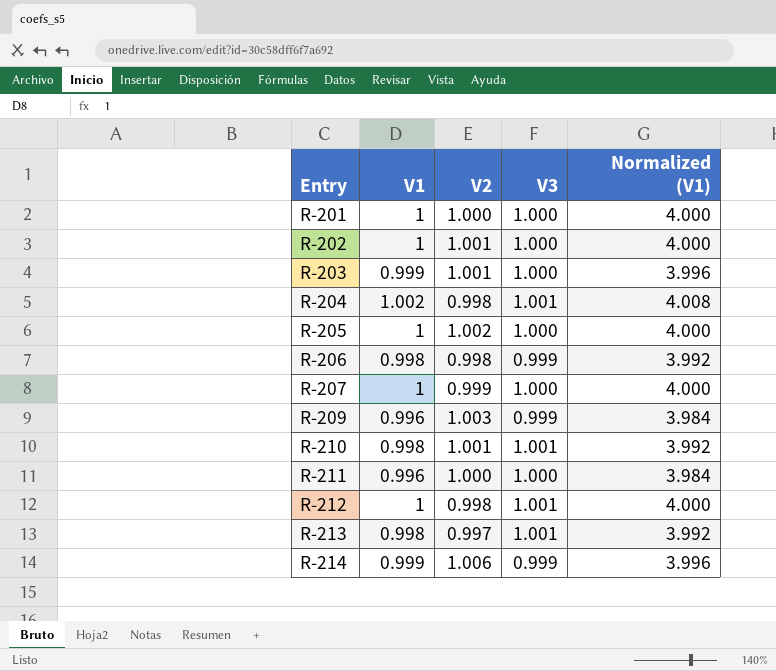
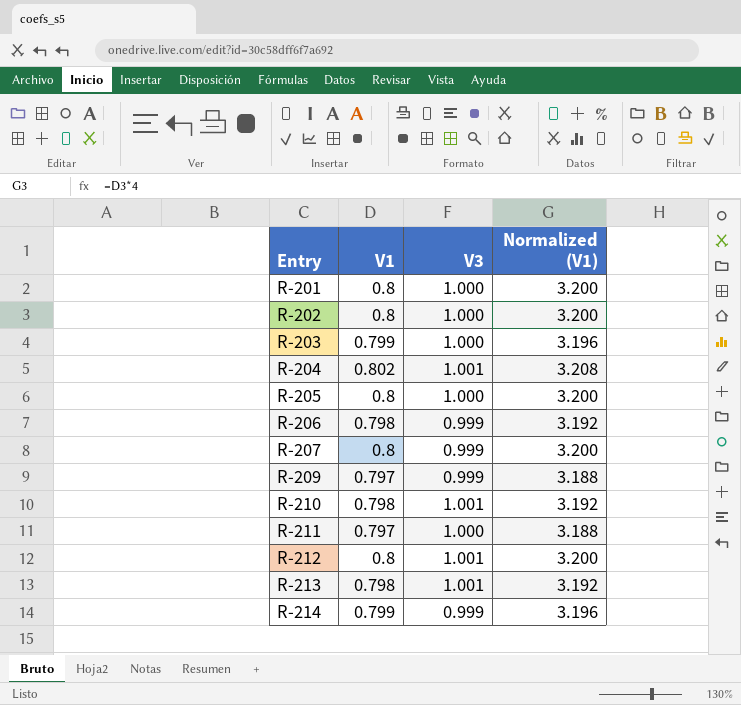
column V2 | position: 3 -> none
R-201 | V1: 1 -> 0.8
R-201 | Normalized (V1): 4.000 -> 3.200
R-202 | V1: 1 -> 0.8
R-202 | Normalized (V1): 4.000 -> 3.200
R-203 | V1: 0.999 -> 0.799
R-203 | Normalized (V1): 3.996 -> 3.196
R-204 | V1: 1.002 -> 0.802
R-204 | Normalized (V1): 4.008 -> 3.208
R-205 | V1: 1 -> 0.8
R-205 | Normalized (V1): 4.000 -> 3.200
R-206 | V1: 0.998 -> 0.798
R-206 | Normalized (V1): 3.992 -> 3.192
R-207 | V1: 1 -> 0.8
R-207 | V3: 1.000 -> 0.999
R-207 | Normalized (V1): 4.000 -> 3.200
R-209 | V1: 0.996 -> 0.797
R-209 | Normalized (V1): 3.984 -> 3.188
R-210 | V1: 0.998 -> 0.798
R-210 | Normalized (V1): 3.992 -> 3.192
R-211 | V1: 0.996 -> 0.797
R-211 | Normalized (V1): 3.984 -> 3.188
R-212 | V1: 1 -> 0.8
R-212 | Normalized (V1): 4.000 -> 3.200
R-213 | V1: 0.998 -> 0.798
R-213 | Normalized (V1): 3.992 -> 3.192
R-214 | V1: 0.999 -> 0.799
R-214 | Normalized (V1): 3.996 -> 3.196

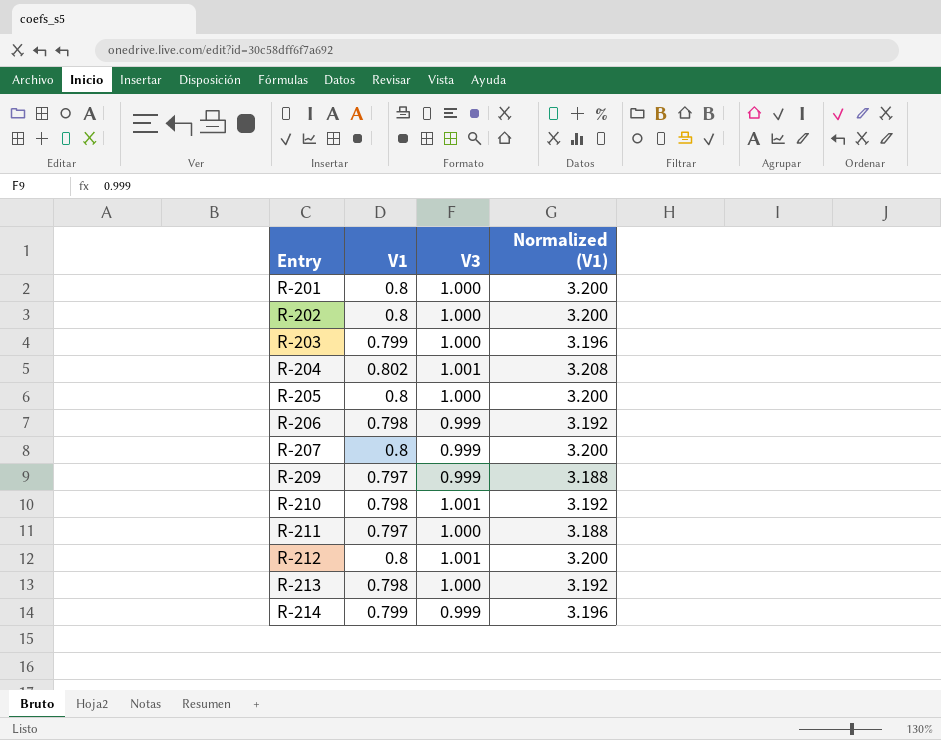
R-213 | V3: 1.001 -> 1.000

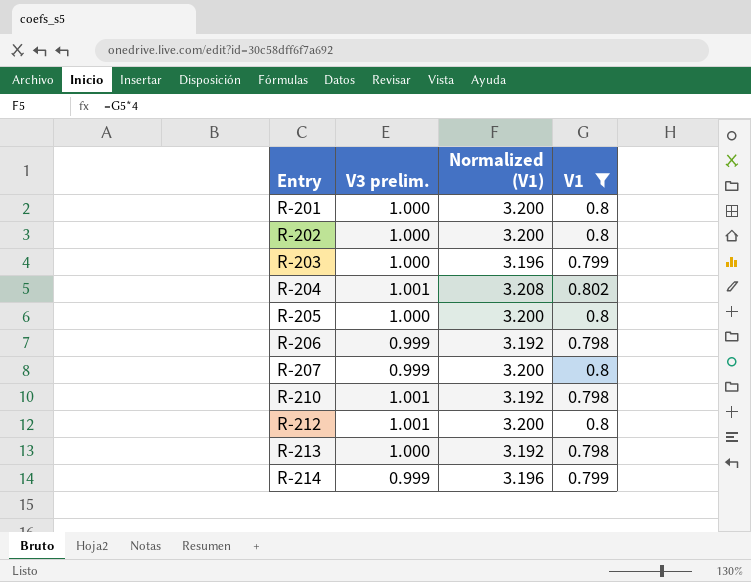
filter: none -> V1 != 0.797
column name: V3 -> V3 prelim.
column V1 | position: 2 -> 4

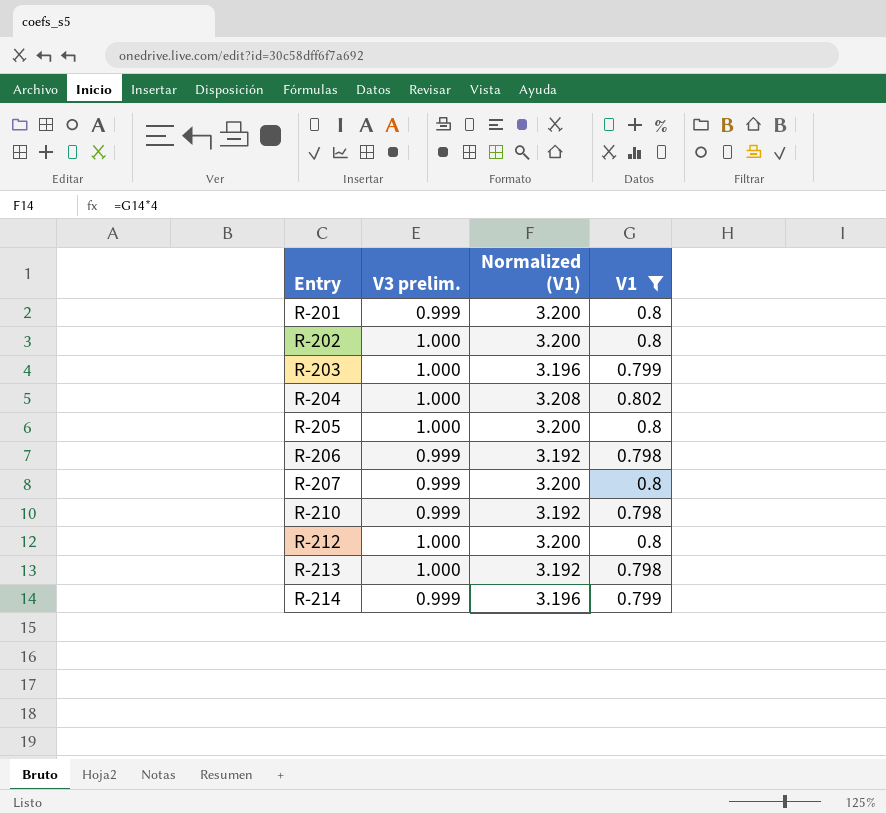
R-201 | V3 prelim.: 1.000 -> 0.999
R-204 | V3 prelim.: 1.001 -> 1.000
R-210 | V3 prelim.: 1.001 -> 0.999
R-212 | V3 prelim.: 1.001 -> 1.000

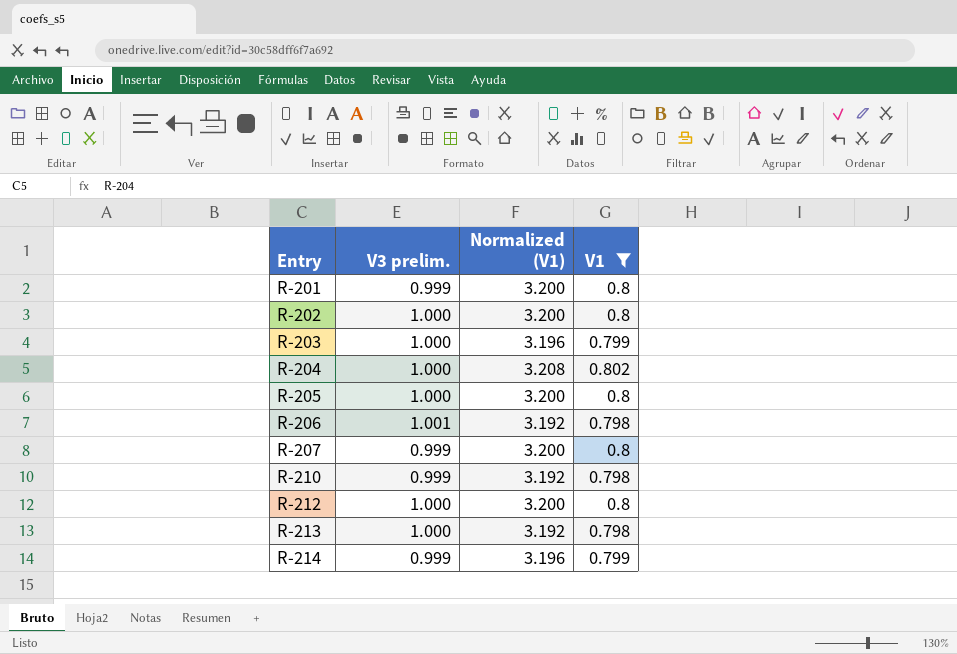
R-206 | V3 prelim.: 0.999 -> 1.001

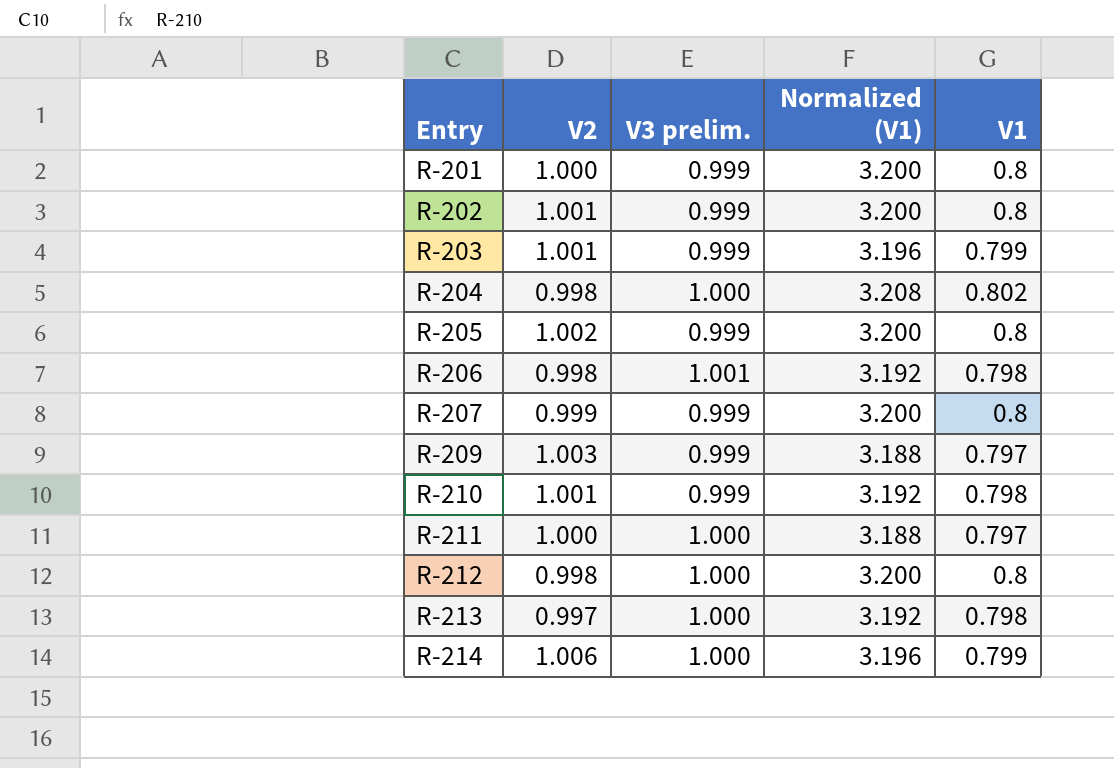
filter: V1 != 0.797 -> none
column V2 | position: none -> 2
R-202 | V3 prelim.: 1.000 -> 0.999
R-203 | V3 prelim.: 1.000 -> 0.999
R-205 | V3 prelim.: 1.000 -> 0.999
R-214 | V3 prelim.: 0.999 -> 1.000

